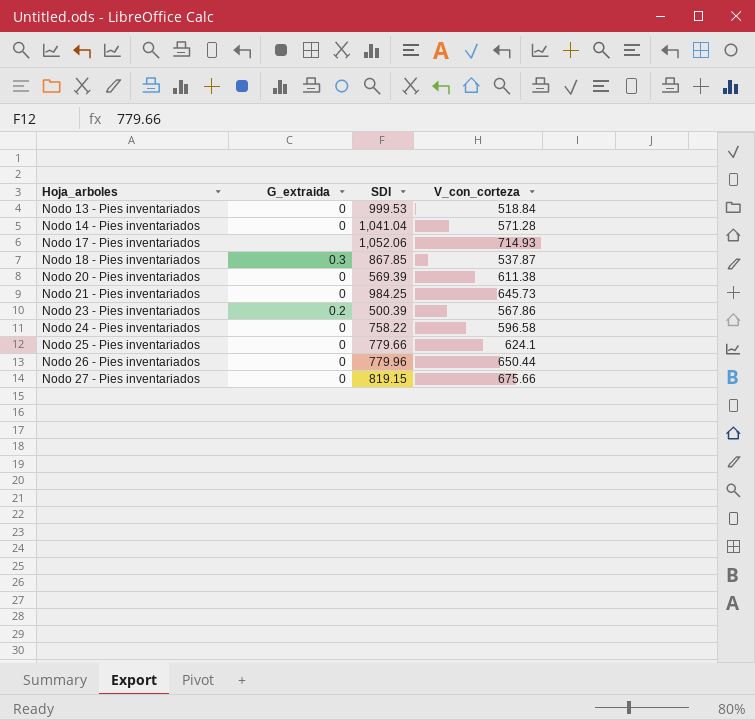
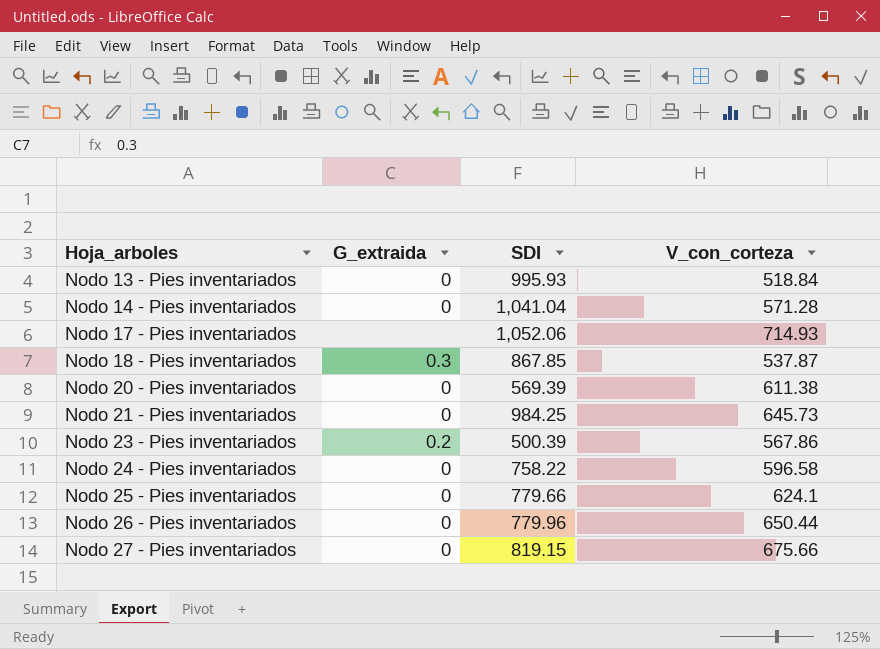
Nodo 13 - Pies inventariados | SDI: 999.53 -> 995.93

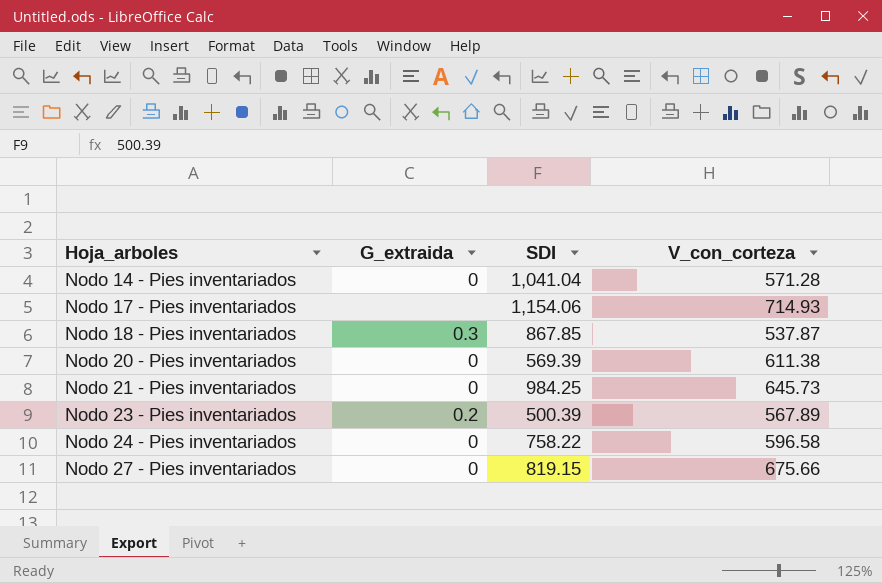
row Nodo 13 - Pies inventariados: 0 | 995.93 | 518.84 -> none
row Nodo 25 - Pies inventariados: 0 | 779.66 | 624.1 -> none
row Nodo 26 - Pies inventariados: 0 | 779.96 | 650.44 -> none
Nodo 17 - Pies inventariados | SDI: 1,052.06 -> 1,154.06
Nodo 23 - Pies inventariados | V_con_corteza: 567.86 -> 567.89

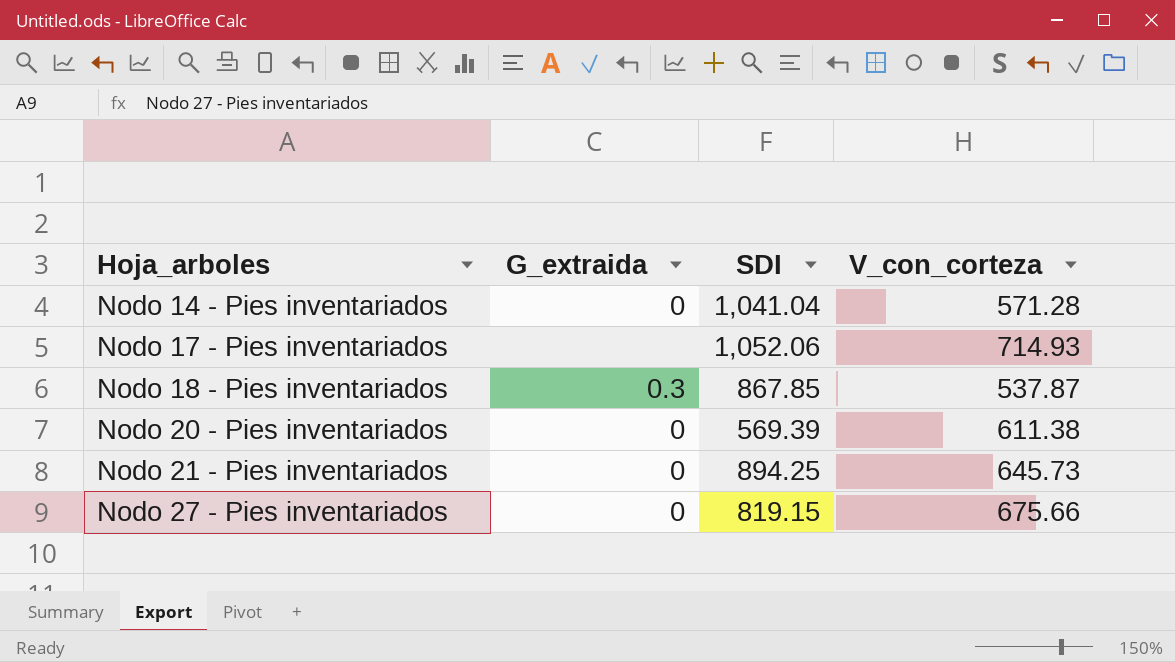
row Nodo 23 - Pies inventariados: 0.2 | 500.39 | 567.89 -> none
row Nodo 24 - Pies inventariados: 0 | 758.22 | 596.58 -> none
Nodo 17 - Pies inventariados | SDI: 1,154.06 -> 1,052.06
Nodo 21 - Pies inventariados | SDI: 984.25 -> 894.25

